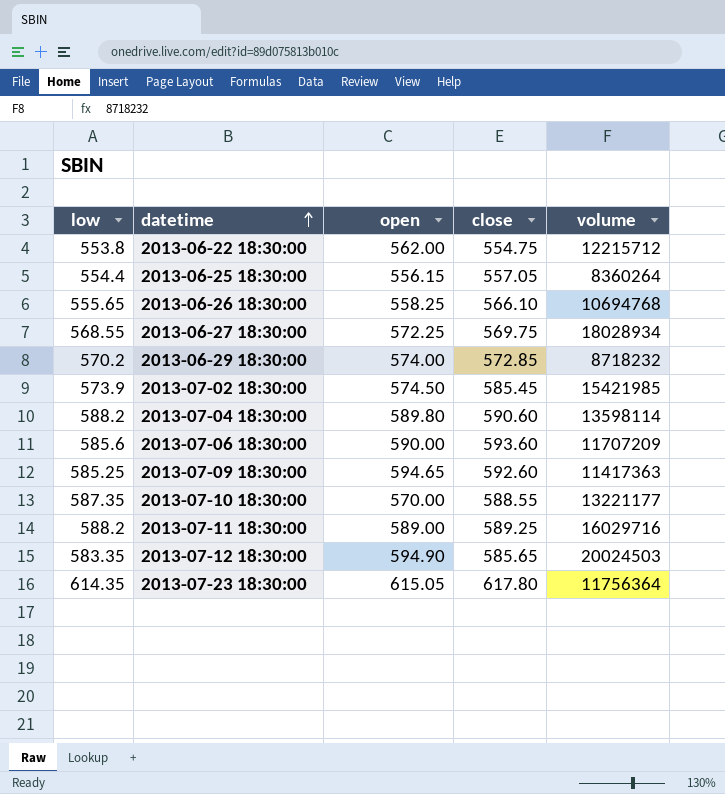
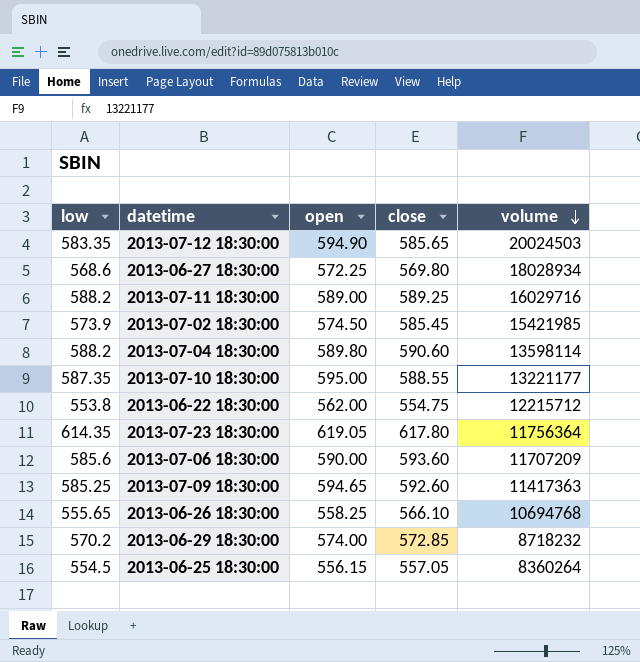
row order: datetime ascending -> volume descending
2013-06-27 18:30:00 | low: 568.55 -> 568.6
2013-06-27 18:30:00 | close: 569.75 -> 569.80
2013-07-10 18:30:00 | open: 570.00 -> 595.00
2013-07-23 18:30:00 | open: 615.05 -> 619.05
2013-06-25 18:30:00 | low: 554.4 -> 554.5

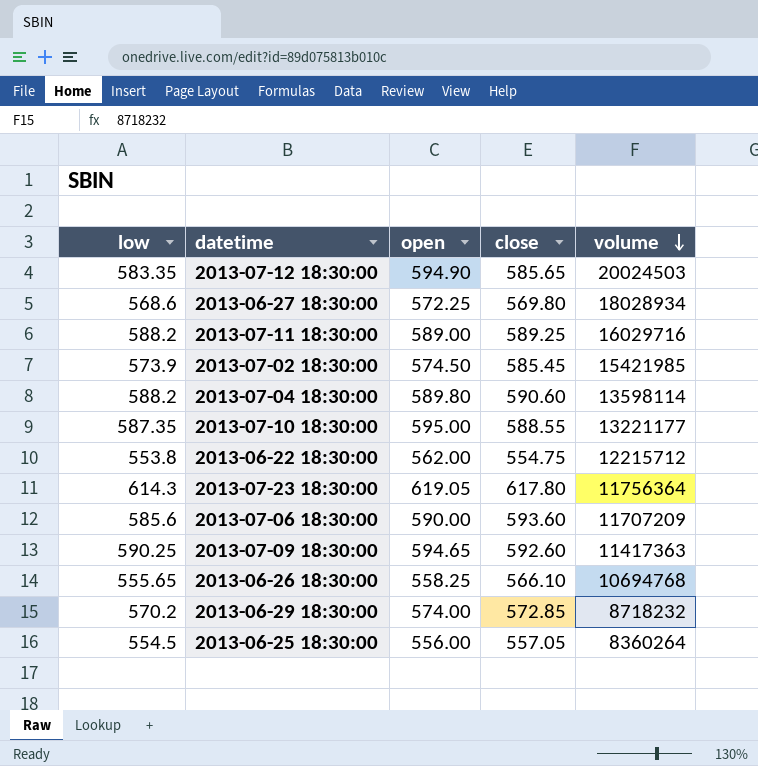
2013-07-23 18:30:00 | low: 614.35 -> 614.3
2013-07-09 18:30:00 | low: 585.25 -> 590.25
2013-06-25 18:30:00 | open: 556.15 -> 556.00

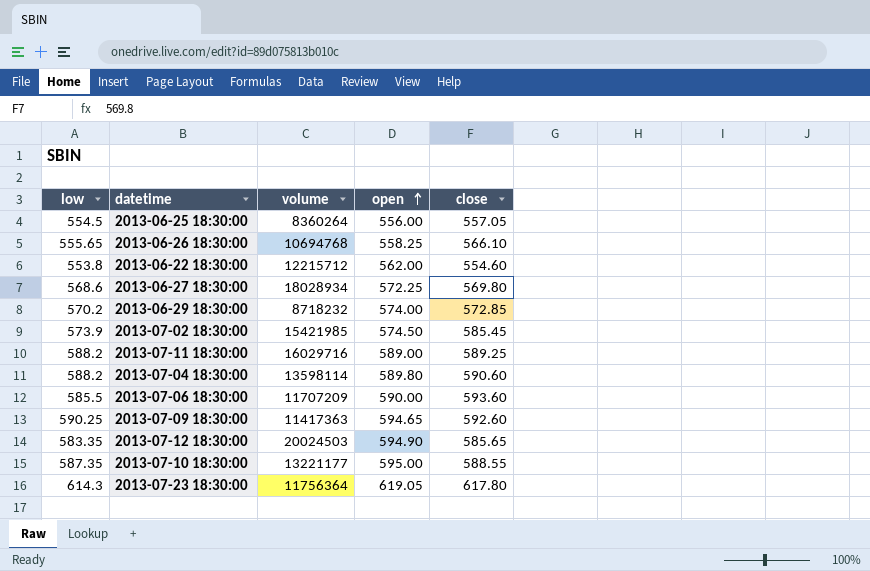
row order: volume descending -> open ascending
column volume | position: 5 -> 3
2013-06-22 18:30:00 | close: 554.75 -> 554.60
2013-07-06 18:30:00 | low: 585.6 -> 585.5

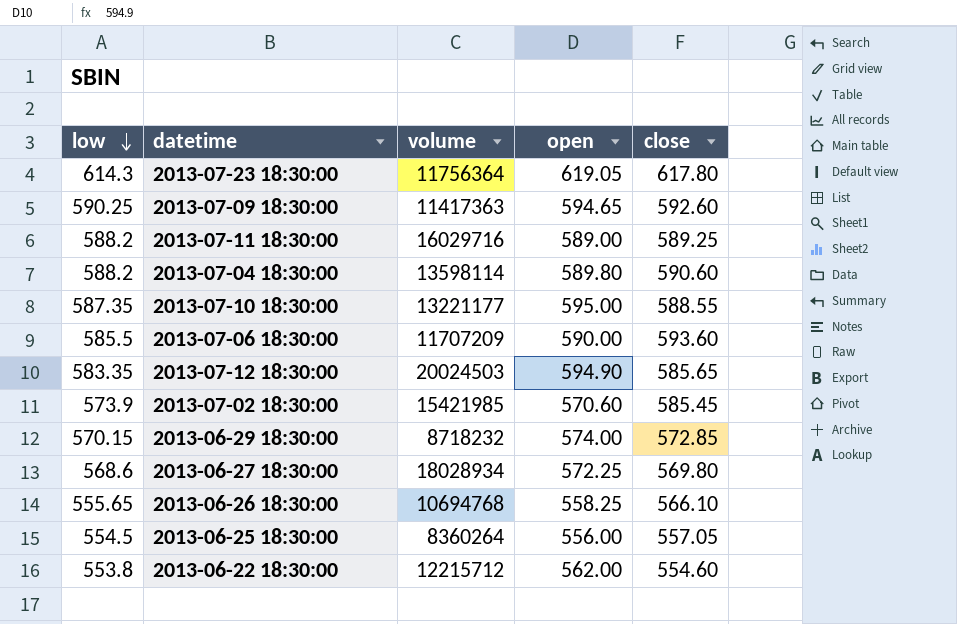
row order: open ascending -> low descending
2013-07-02 18:30:00 | open: 574.50 -> 570.60
2013-06-29 18:30:00 | low: 570.2 -> 570.15

